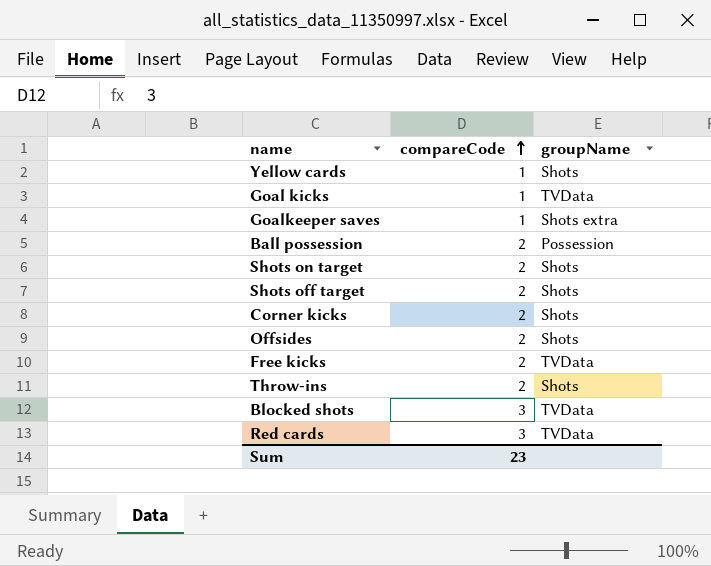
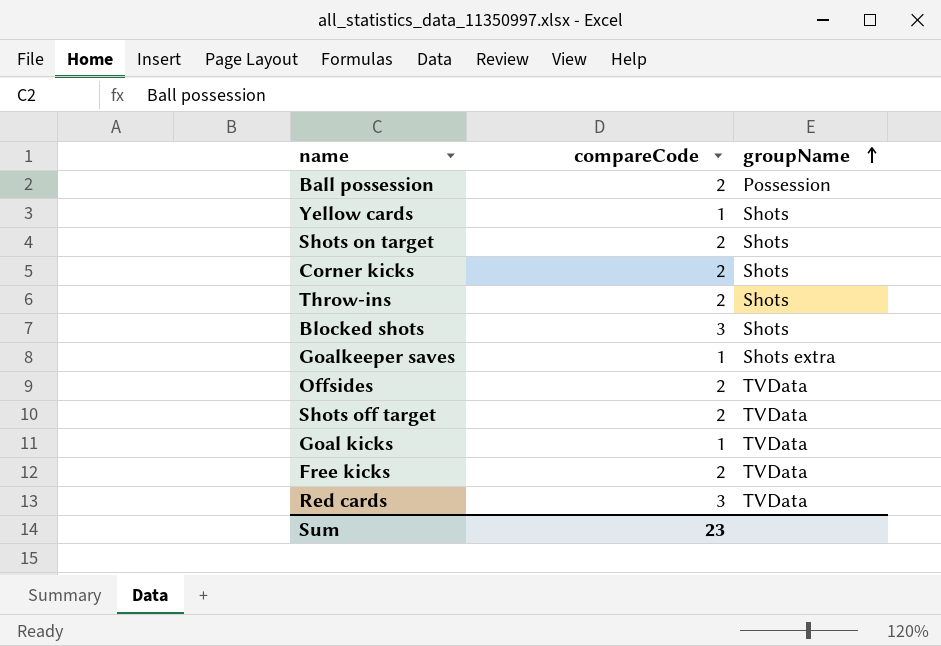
row order: compareCode ascending -> groupName ascending
Blocked shots | groupName: TVData -> Shots
Offsides | groupName: Shots -> TVData
Shots off target | groupName: Shots -> TVData

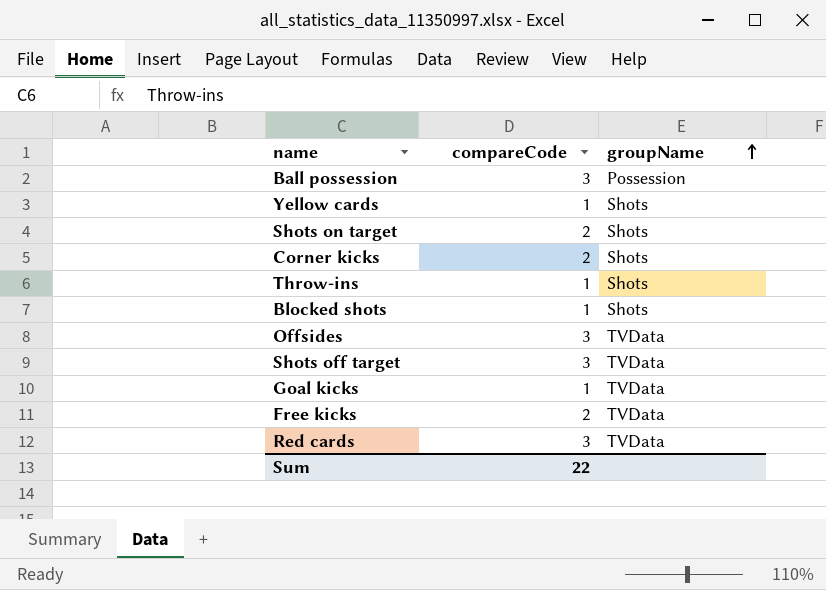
row Goalkeeper saves: 1 | Shots extra -> none
Ball possession | compareCode: 2 -> 3
Throw-ins | compareCode: 2 -> 1
Blocked shots | compareCode: 3 -> 1
Offsides | compareCode: 2 -> 3
Shots off target | compareCode: 2 -> 3
Sum | compareCode: 23 -> 22

